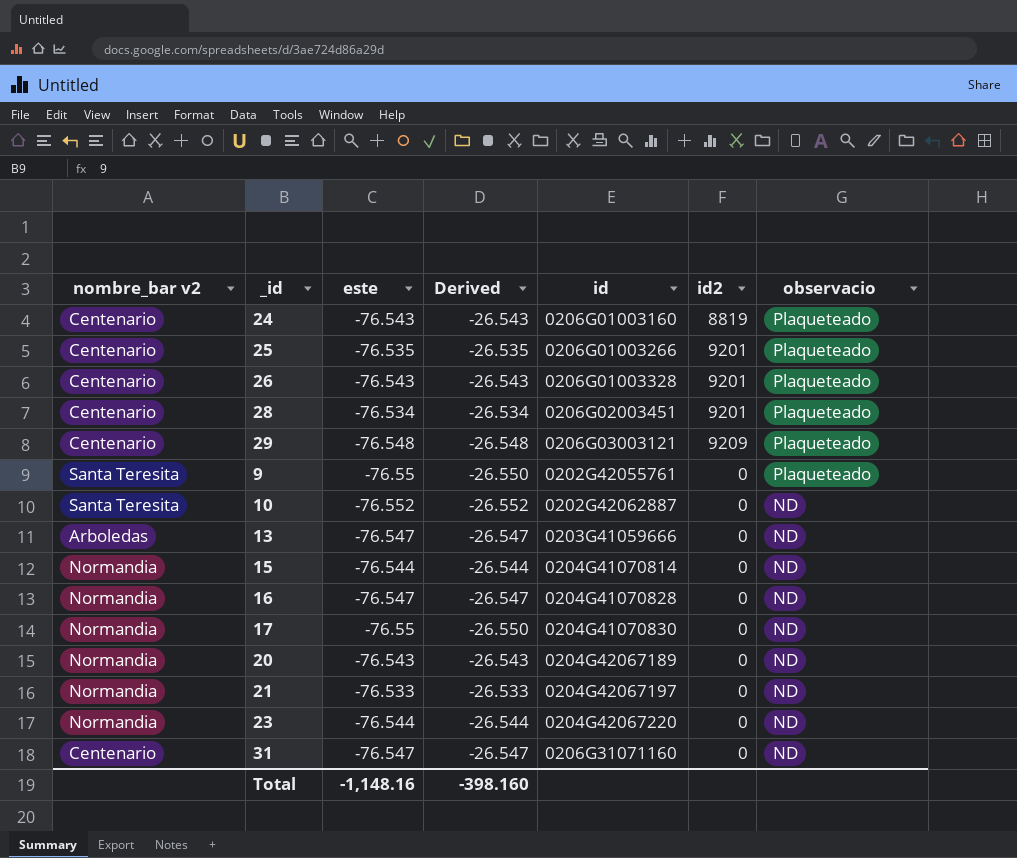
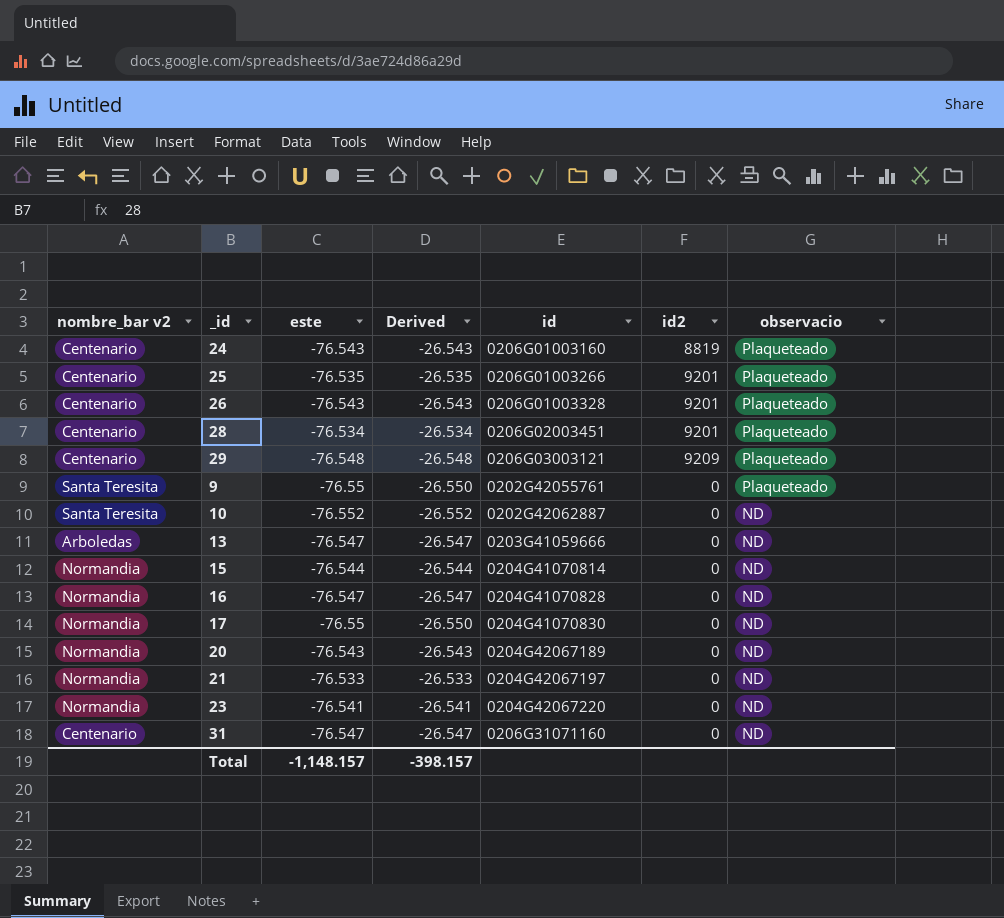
23 | este: -76.544 -> -76.541
23 | Derived: -26.544 -> -26.541
Total | este: -1,148.16 -> -1,148.157
Total | Derived: -398.160 -> -398.157

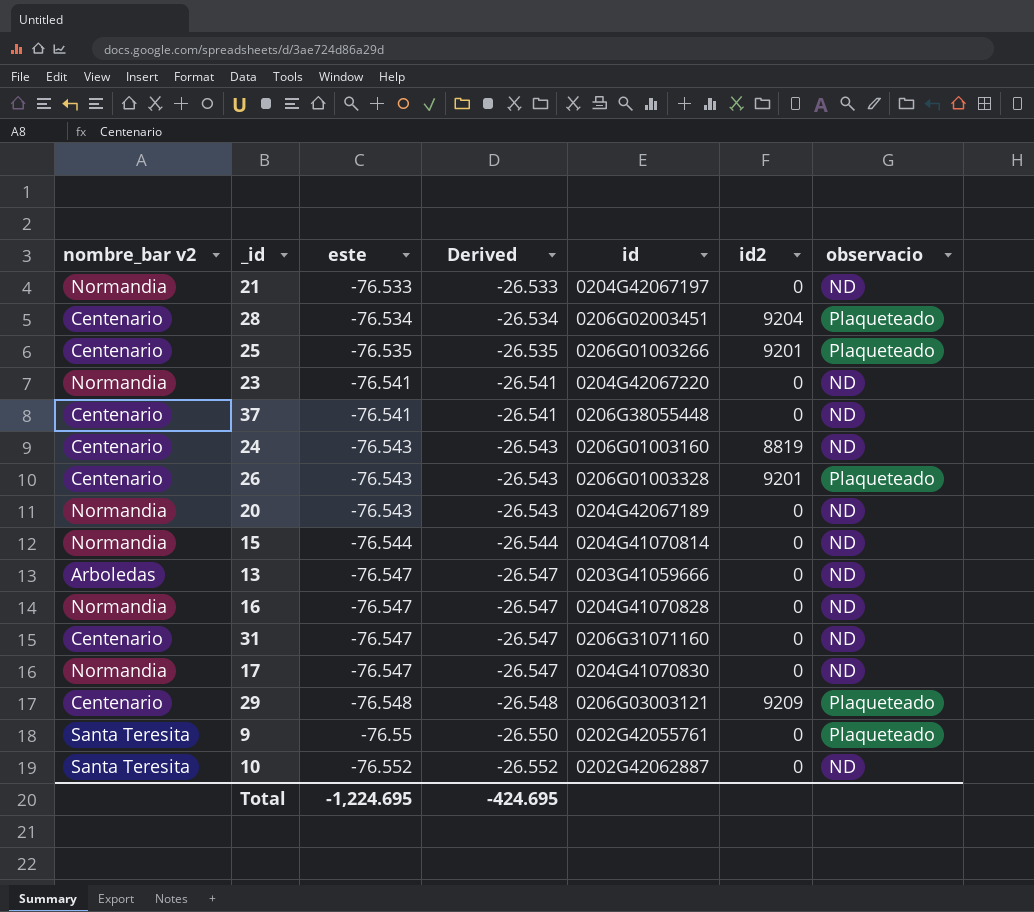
row order: observacio descending -> este descending
28 | id2: 9201 -> 9204
row 37: none -> Centenario | -76.541 | -26.541 | 0206G38055448 | 0 | ND
24 | observacio: Plaqueteado -> ND
17 | este: -76.55 -> -76.547
17 | Derived: -26.550 -> -26.547
Total | este: -1,148.157 -> -1,224.695
Total | Derived: -398.157 -> -424.695

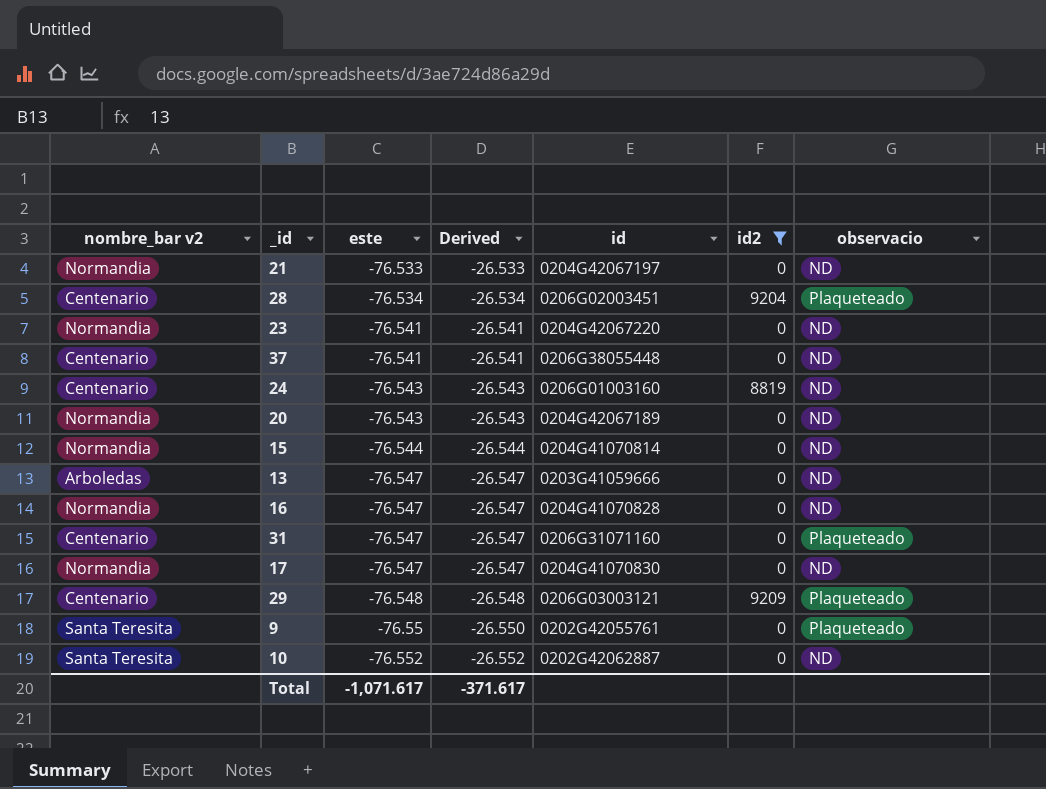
filter: none -> id2 != 9201
31 | observacio: ND -> Plaqueteado
Total | este: -1,224.695 -> -1,071.617
Total | Derived: -424.695 -> -371.617

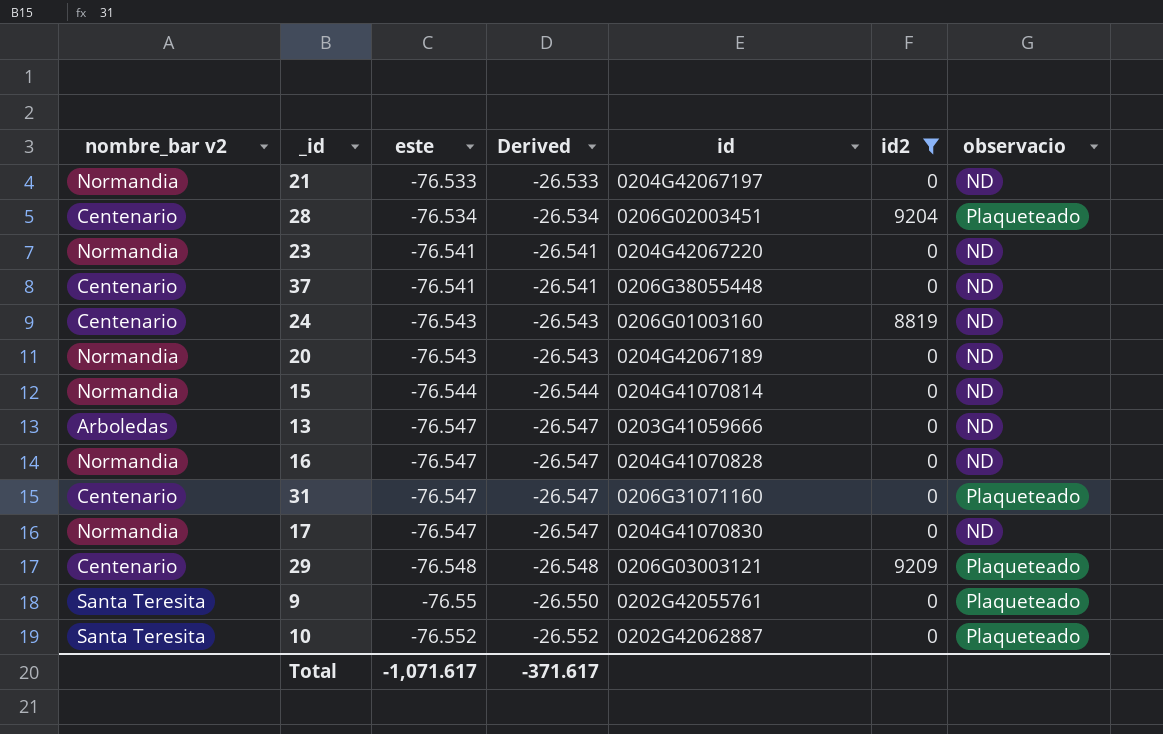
10 | observacio: ND -> Plaqueteado

